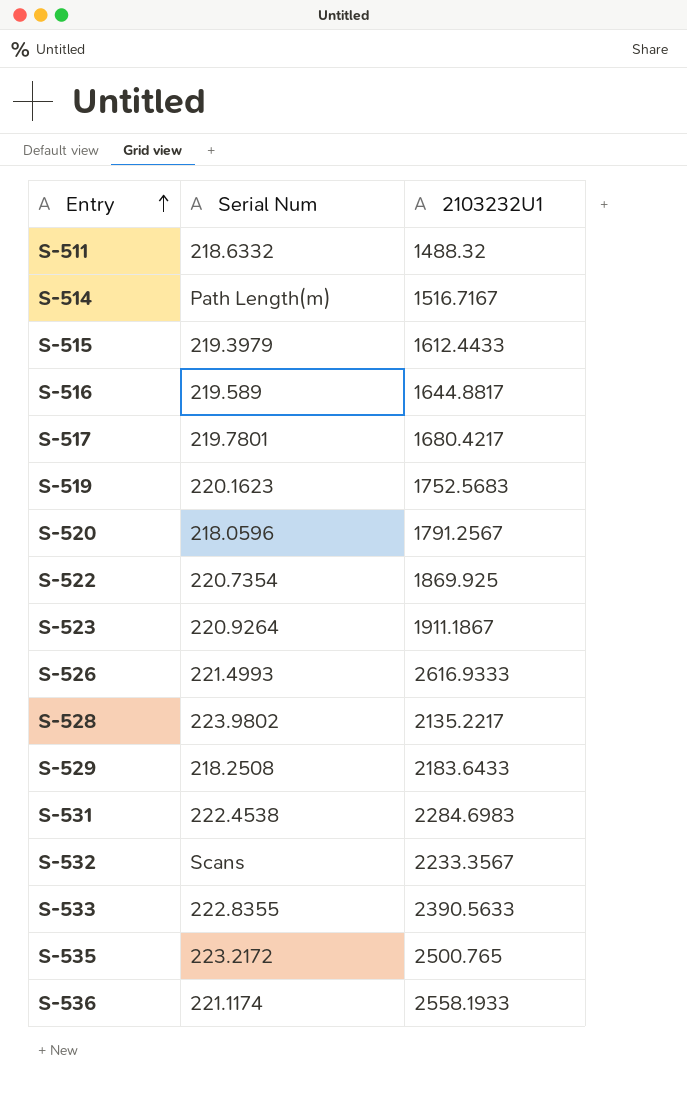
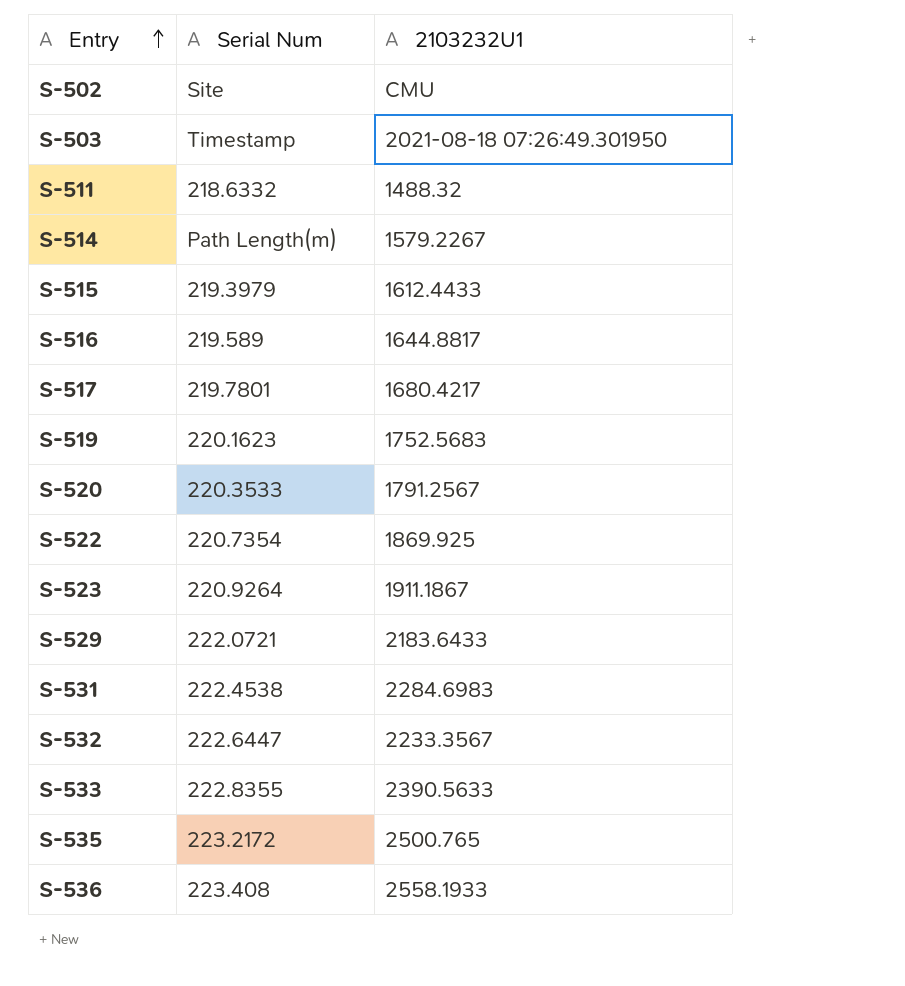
row S-526: 221.4993 | 2616.9333 -> none
row S-528: 223.9802 | 2135.2217 -> none
row S-502: none -> Site | CMU
row S-503: none -> Timestamp | 2021-08-18 07:26:49.301950
S-514 | 2103232U1: 1516.7167 -> 1579.2267
S-520 | Serial Num: 218.0596 -> 220.3533
S-529 | Serial Num: 218.2508 -> 222.0721
S-532 | Serial Num: Scans -> 222.6447
S-536 | Serial Num: 221.1174 -> 223.408

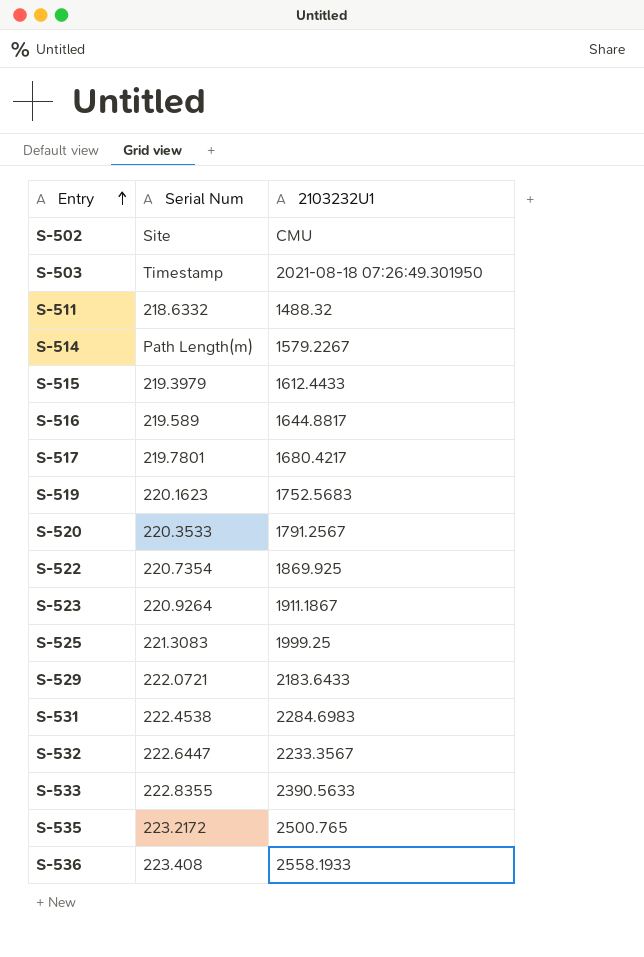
row S-525: none -> 221.3083 | 1999.25

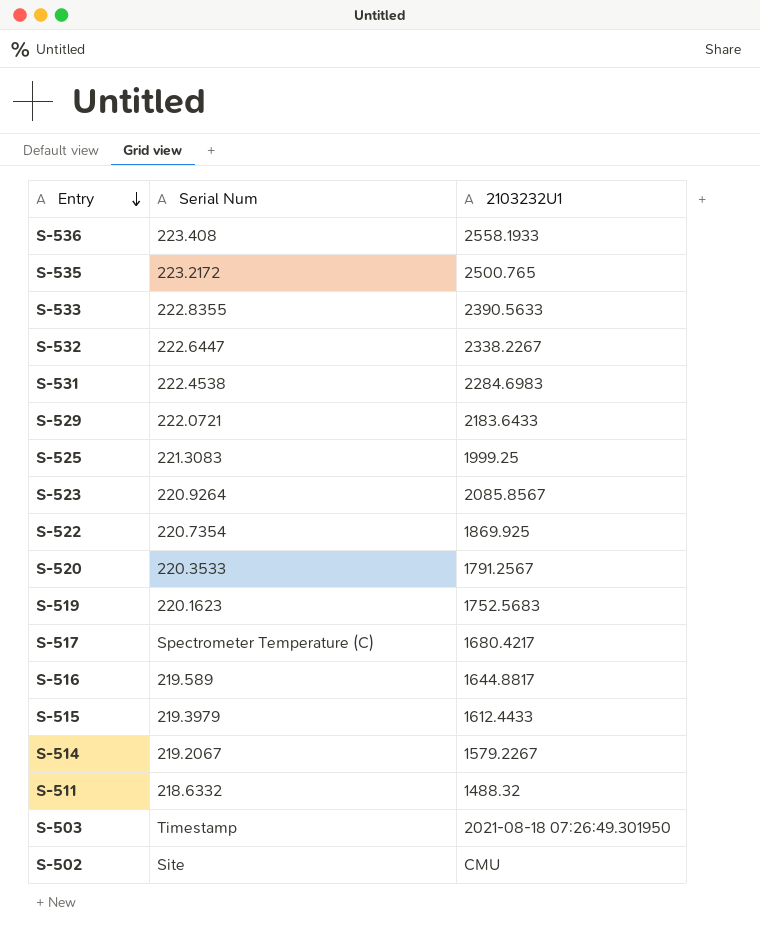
row order: Entry ascending -> Entry descending
S-532 | 2103232U1: 2233.3567 -> 2338.2267
S-523 | 2103232U1: 1911.1867 -> 2085.8567
S-517 | Serial Num: 219.7801 -> Spectrometer Temperature (C)
S-514 | Serial Num: Path Length(m) -> 219.2067

